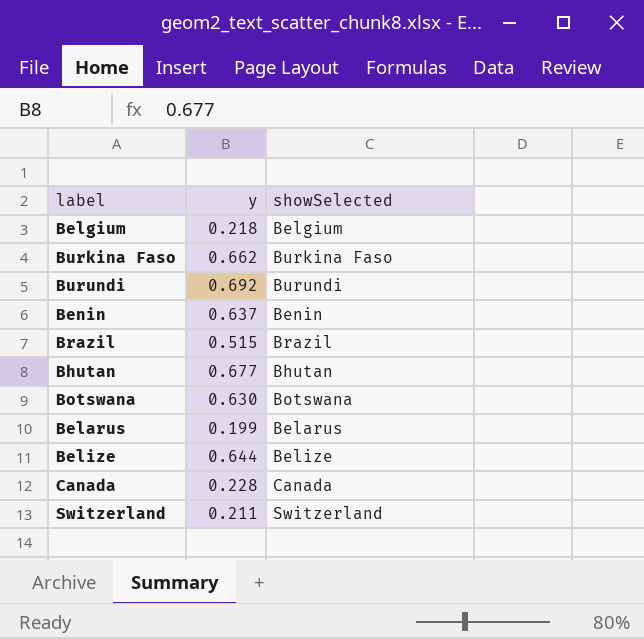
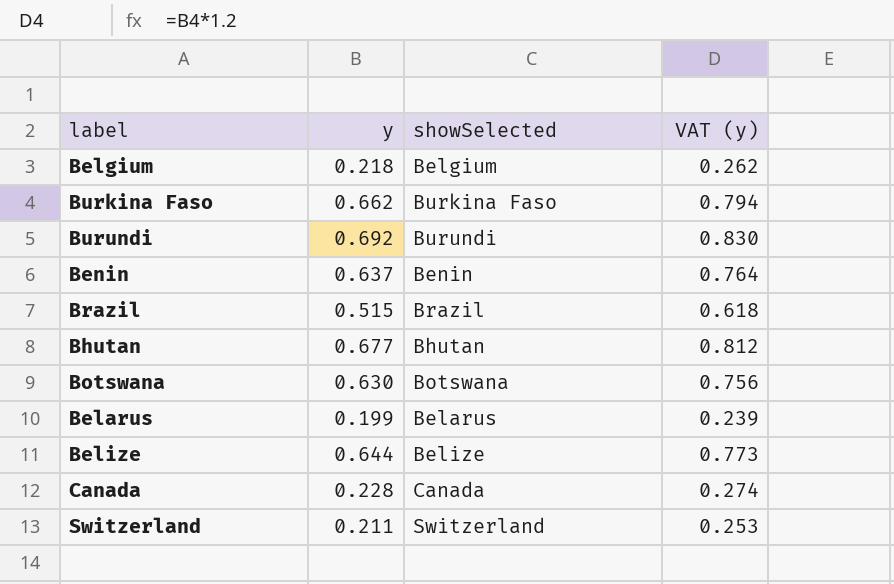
column VAT (y) | formula: none -> [y] * 1.2

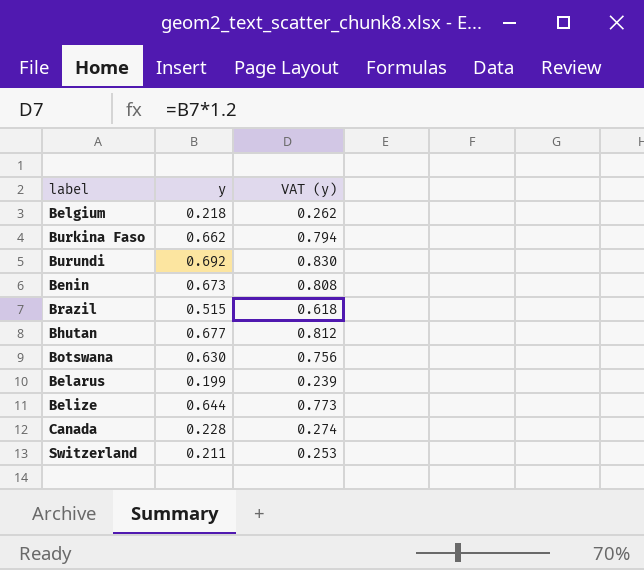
column showSelected | position: 3 -> none
Benin | y: 0.637 -> 0.673
Benin | VAT (y): 0.764 -> 0.808

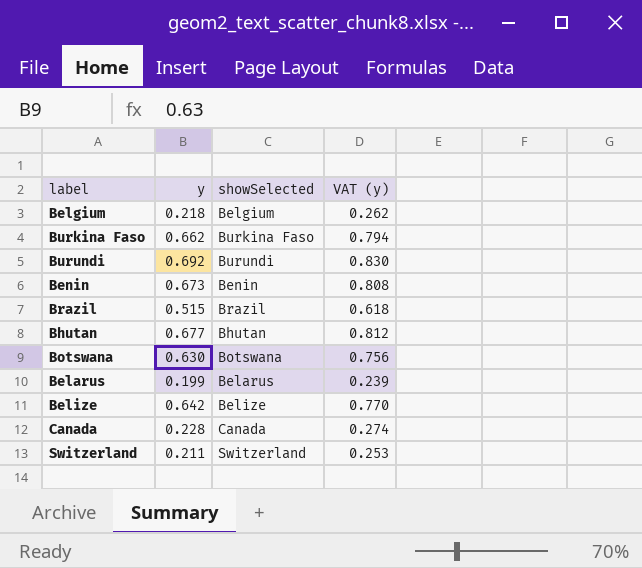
column showSelected | position: none -> 3
Belize | y: 0.644 -> 0.642
Belize | VAT (y): 0.773 -> 0.770

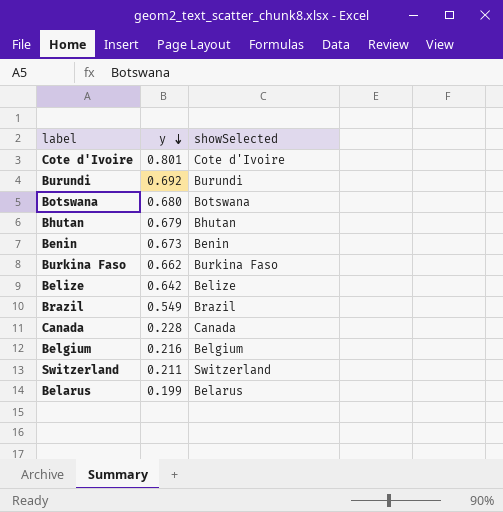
row order: none -> y descending
column VAT (y) | formula: [y] * 1.2 -> none
row Cote d'Ivoire: none -> 0.801 | Cote d'Ivoire
Botswana | y: 0.630 -> 0.680
Bhutan | y: 0.677 -> 0.679
Brazil | y: 0.515 -> 0.549
Belgium | y: 0.218 -> 0.216

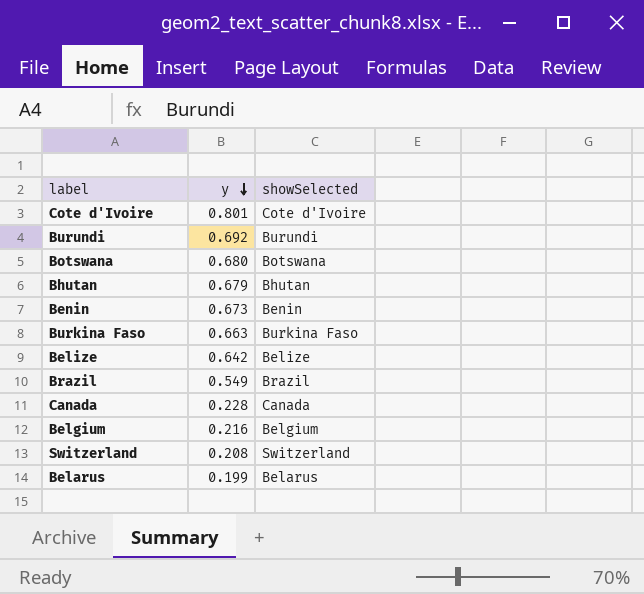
Burkina Faso | y: 0.662 -> 0.663
Switzerland | y: 0.211 -> 0.208

